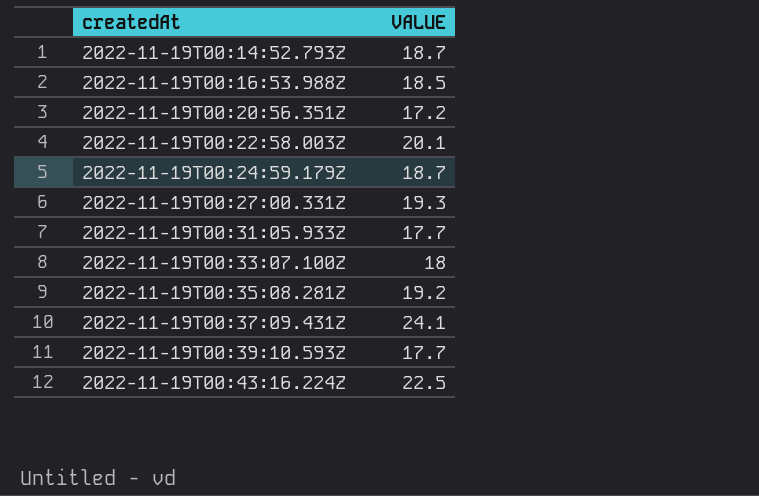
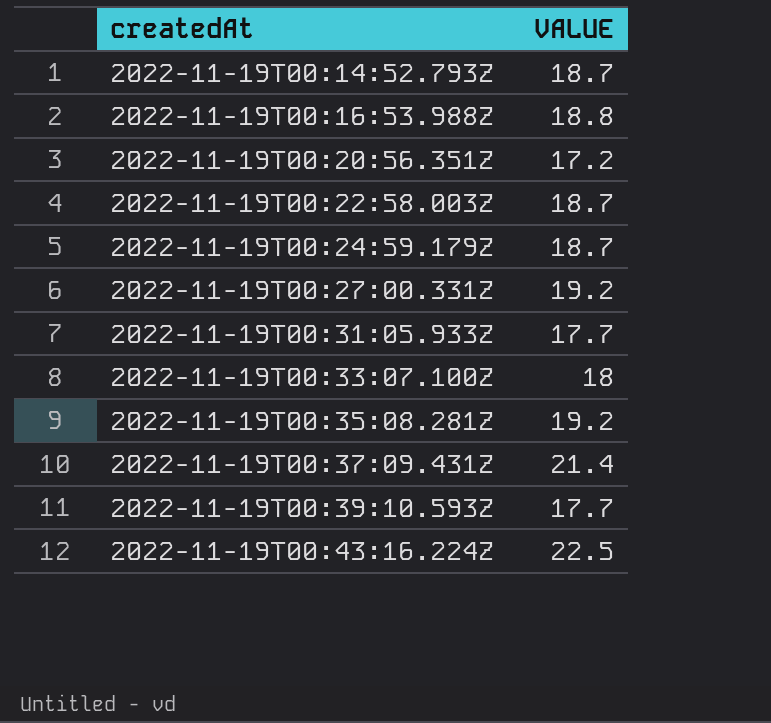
2022-11-19T00:16:53.988Z | VALUE: 18.5 -> 18.8
2022-11-19T00:22:58.003Z | VALUE: 20.1 -> 18.7
2022-11-19T00:27:00.331Z | VALUE: 19.3 -> 19.2
2022-11-19T00:37:09.431Z | VALUE: 24.1 -> 21.4

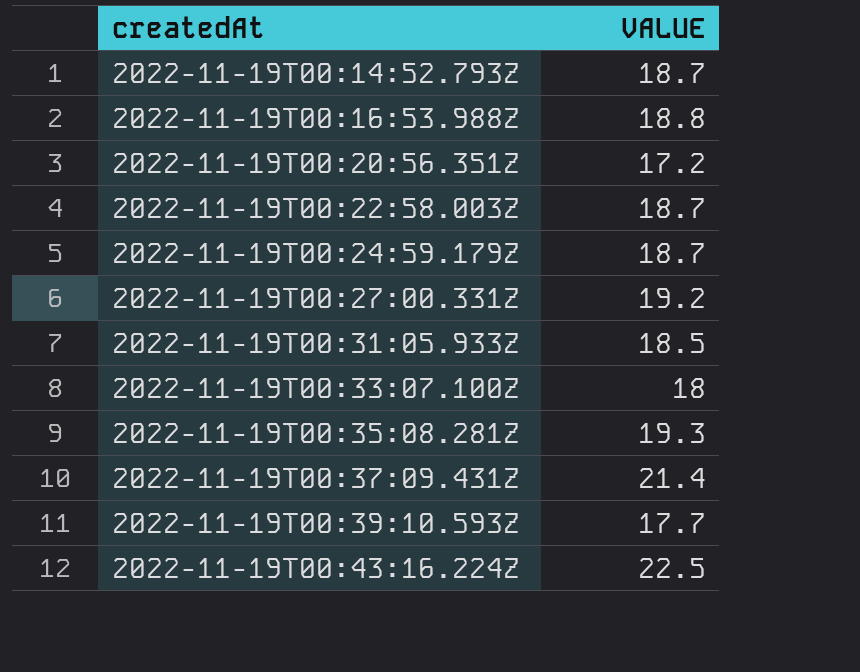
2022-11-19T00:31:05.933Z | VALUE: 17.7 -> 18.5
2022-11-19T00:35:08.281Z | VALUE: 19.2 -> 19.3

